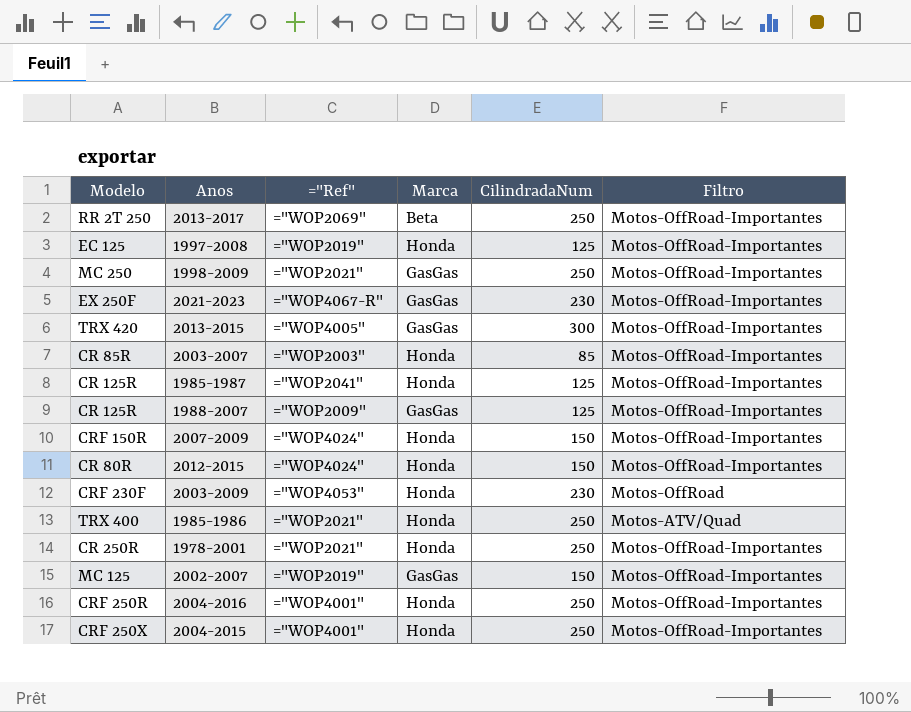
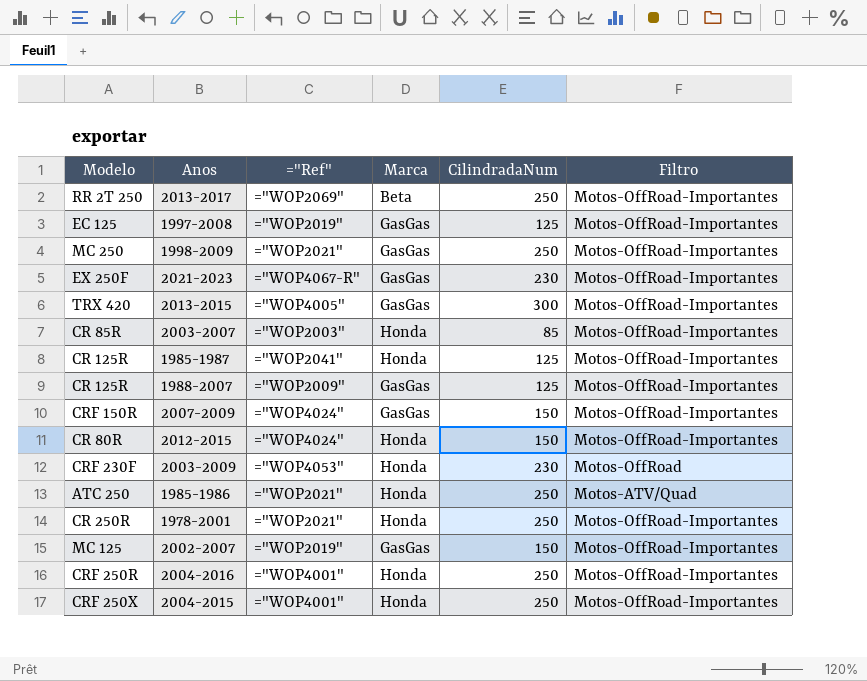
1997-2008 | Marca: Honda -> GasGas
2007-2009 | Marca: Honda -> GasGas
1985-1986 | Modelo: TRX 400 -> ATC 250

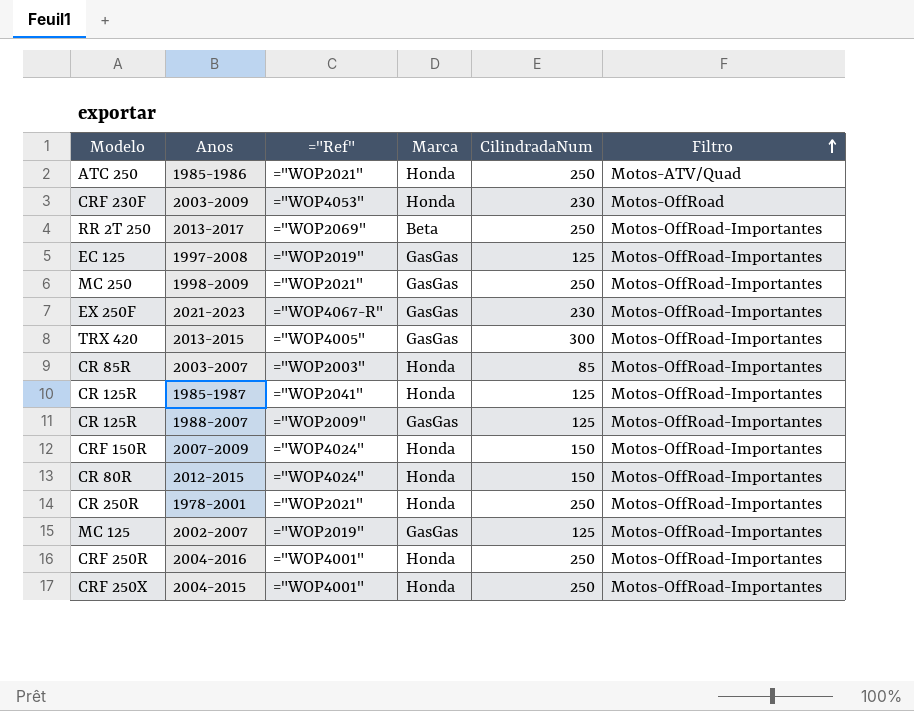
row order: none -> Filtro ascending
2007-2009 | Marca: GasGas -> Honda
2002-2007 | CilindradaNum: 150 -> 125

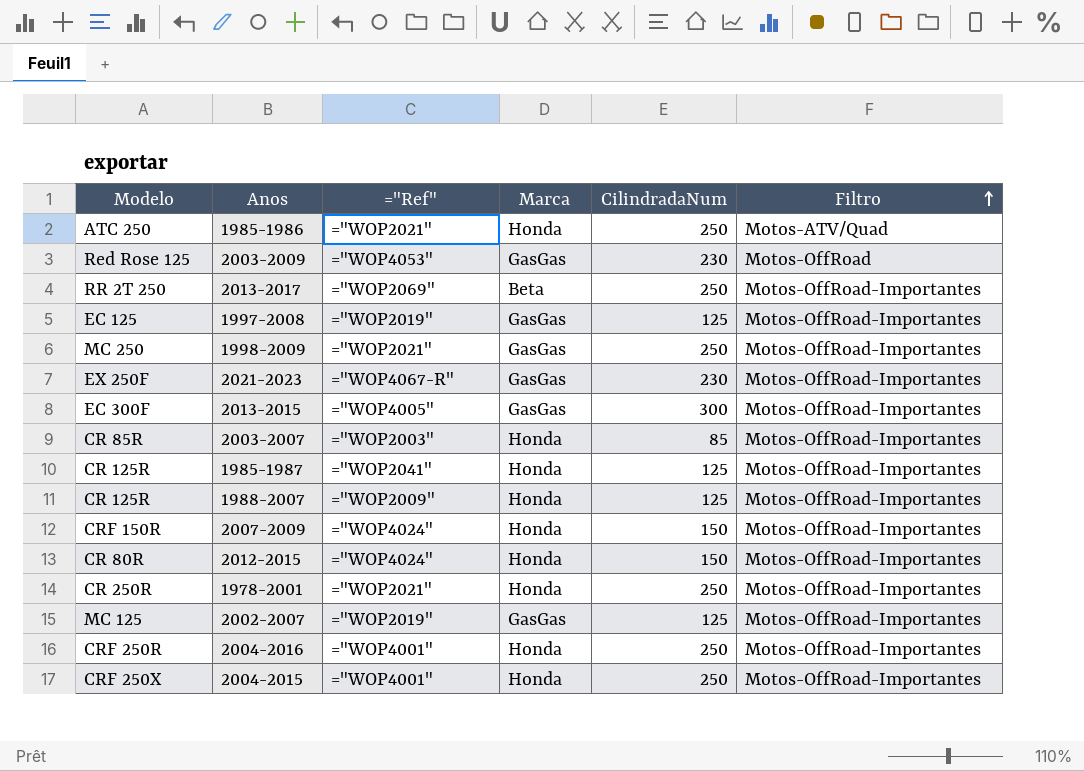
2003-2009 | Modelo: CRF 230F -> Red Rose 125
2003-2009 | Marca: Honda -> GasGas
2013-2015 | Modelo: TRX 420 -> EC 300F
1988-2007 | Marca: GasGas -> Honda

